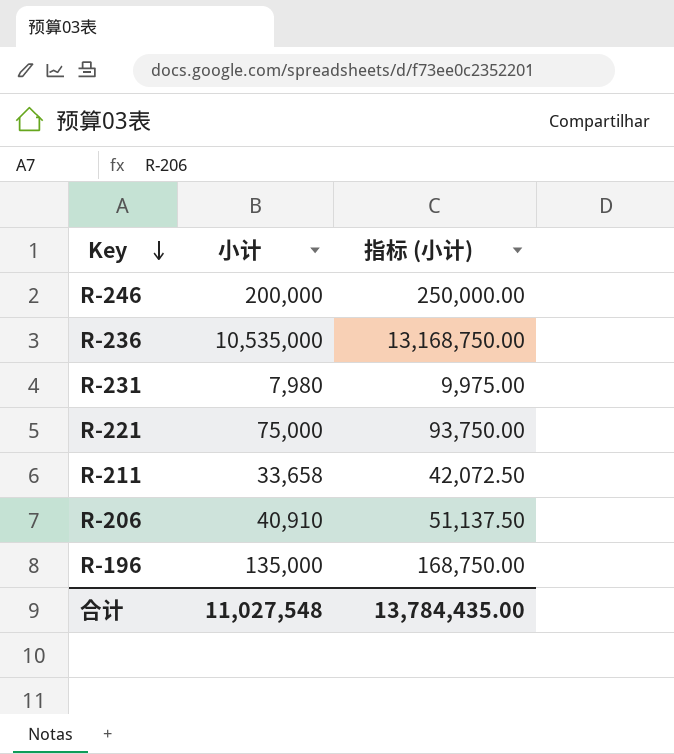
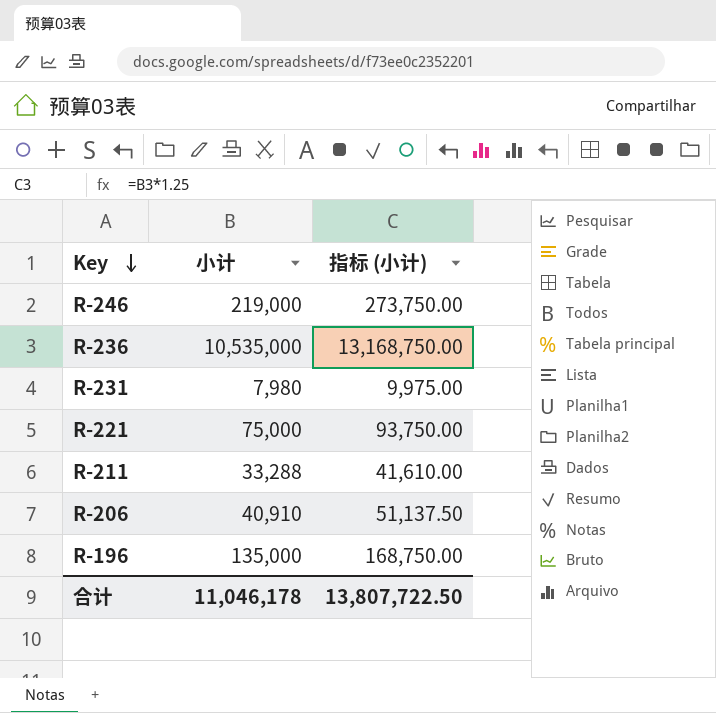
R-246 | 小计: 200,000 -> 219,000
R-246 | 指标 (小计): 250,000.00 -> 273,750.00
R-211 | 小计: 33,658 -> 33,288
R-211 | 指标 (小计): 42,072.50 -> 41,610.00
合计 | 小计: 11,027,548 -> 11,046,178
合计 | 指标 (小计): 13,784,435.00 -> 13,807,722.50

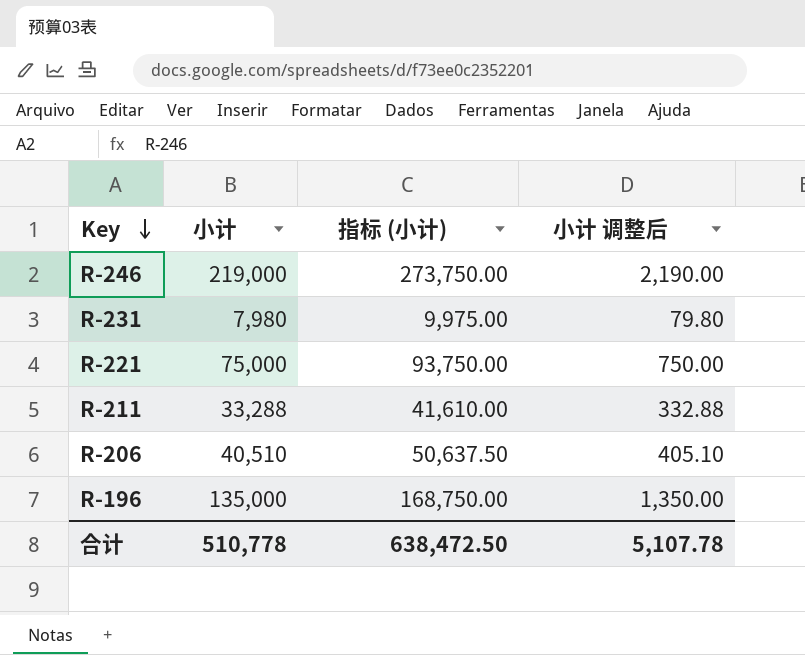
column 小计 调整后 | formula: none -> [小计] * 0.01
row R-236: 10,535,000 | 13,168,750.00 -> none
R-206 | 小计: 40,910 -> 40,510
R-206 | 指标 (小计): 51,137.50 -> 50,637.50
合计 | 小计: 11,046,178 -> 510,778
合计 | 指标 (小计): 13,807,722.50 -> 638,472.50

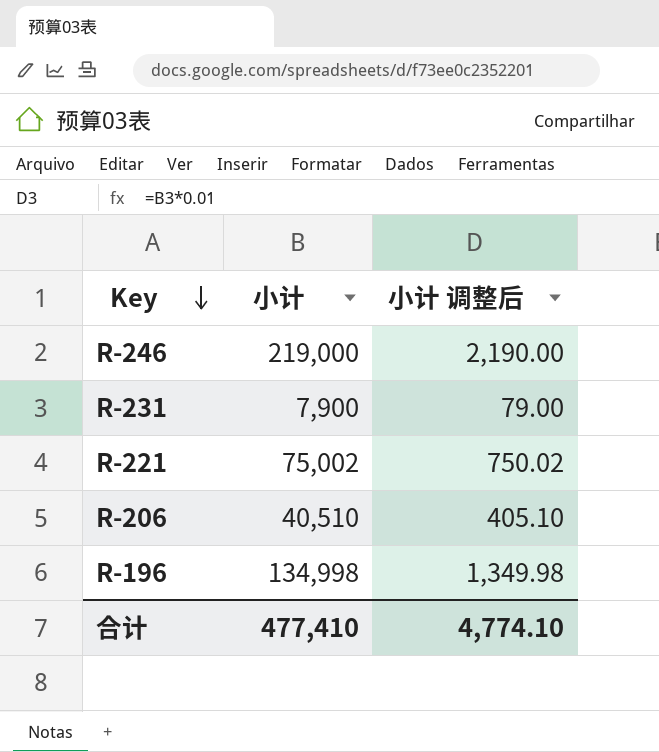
column 指标 (小计) | formula: [小计] * 1.25 -> none
row R-211: 33,288 | 41,610.00 | 332.88 -> none
R-231 | 小计: 7,980 -> 7,900
R-231 | 小计 调整后: 79.80 -> 79.00
R-221 | 小计: 75,000 -> 75,002
R-221 | 小计 调整后: 750.00 -> 750.02
R-196 | 小计: 135,000 -> 134,998
R-196 | 小计 调整后: 1,350.00 -> 1,349.98
合计 | 小计: 510,778 -> 477,410
合计 | 小计 调整后: 5,107.78 -> 4,774.10

